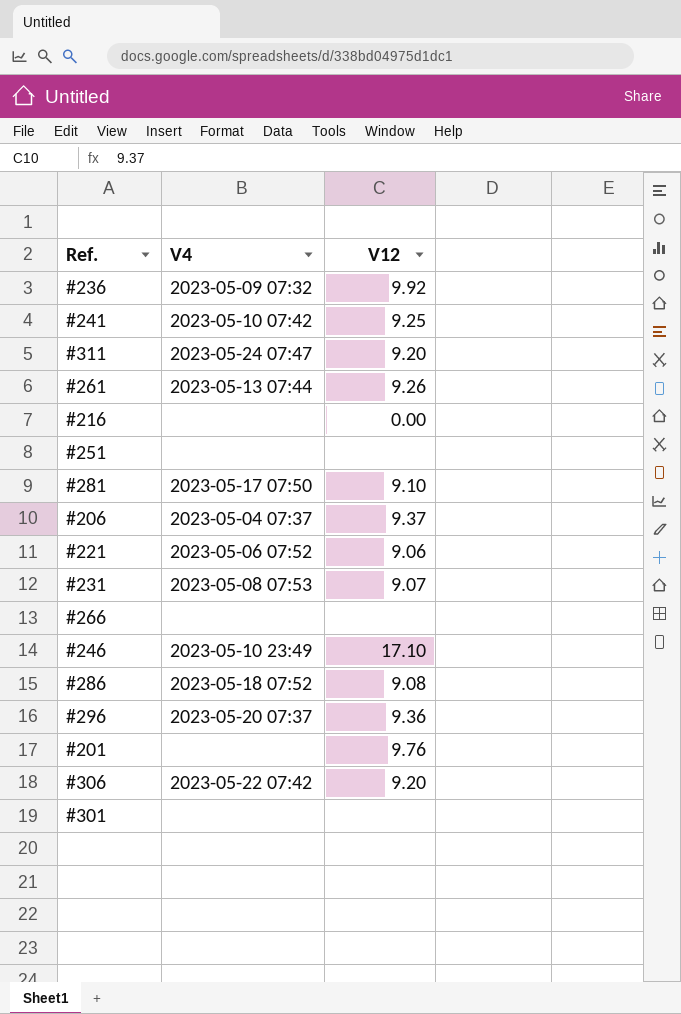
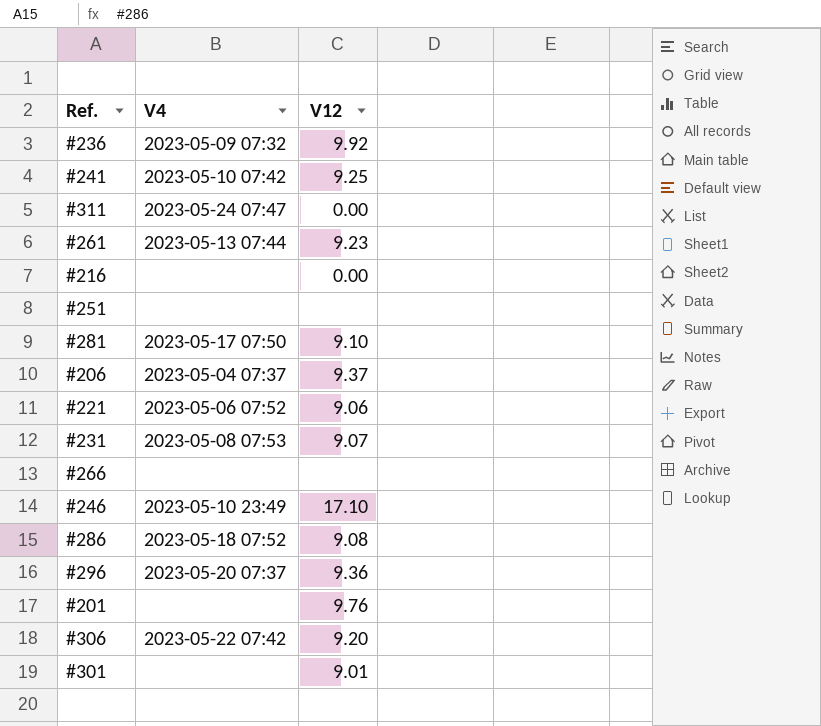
#311 | V12: 9.20 -> 0.00
#261 | V12: 9.26 -> 9.23
#301 | V12: none -> 9.01

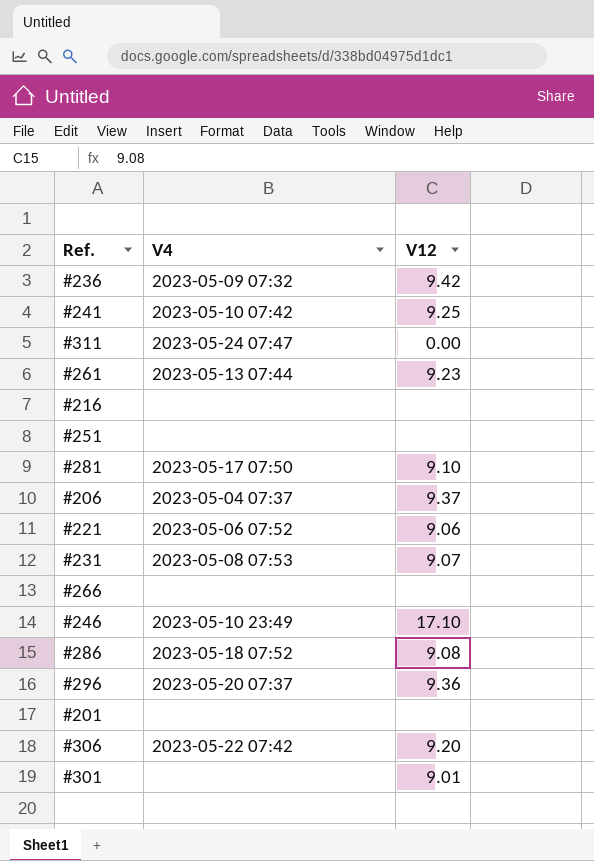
#236 | V12: 9.92 -> 9.42
#216 | V12: 0.00 -> none
#201 | V12: 9.76 -> none

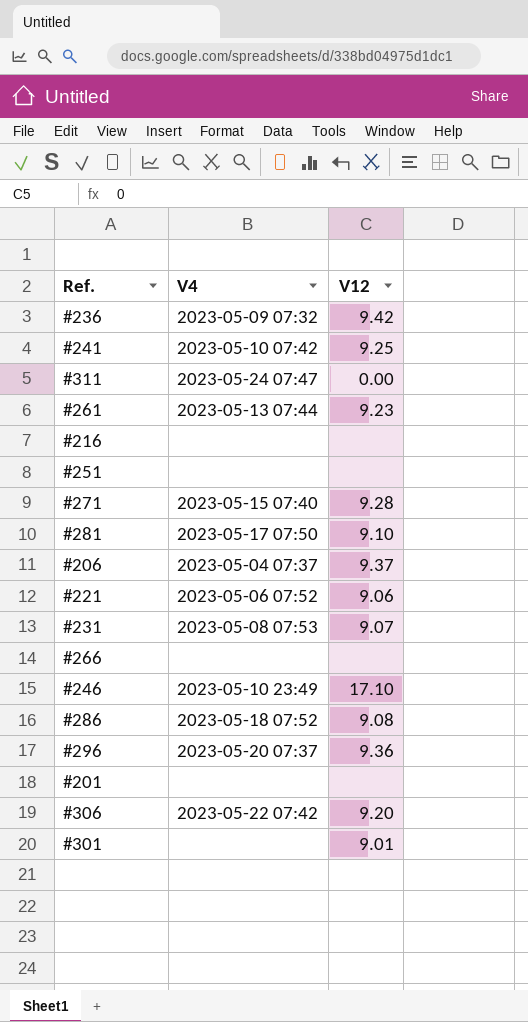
row #271: none -> 2023-05-15 07:40 | 9.28

